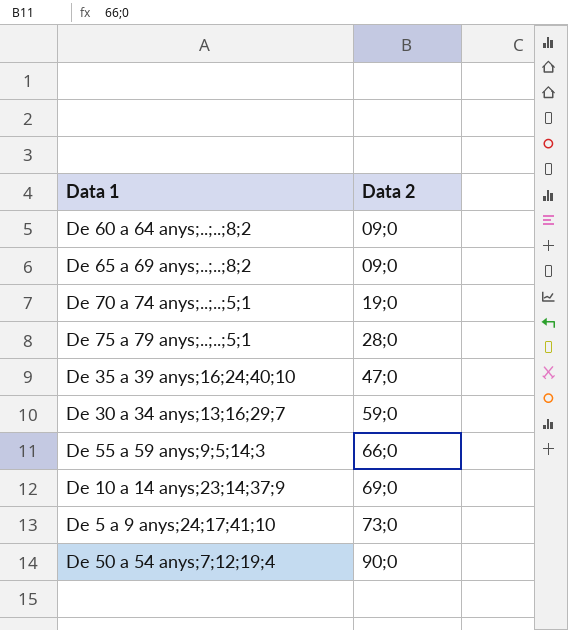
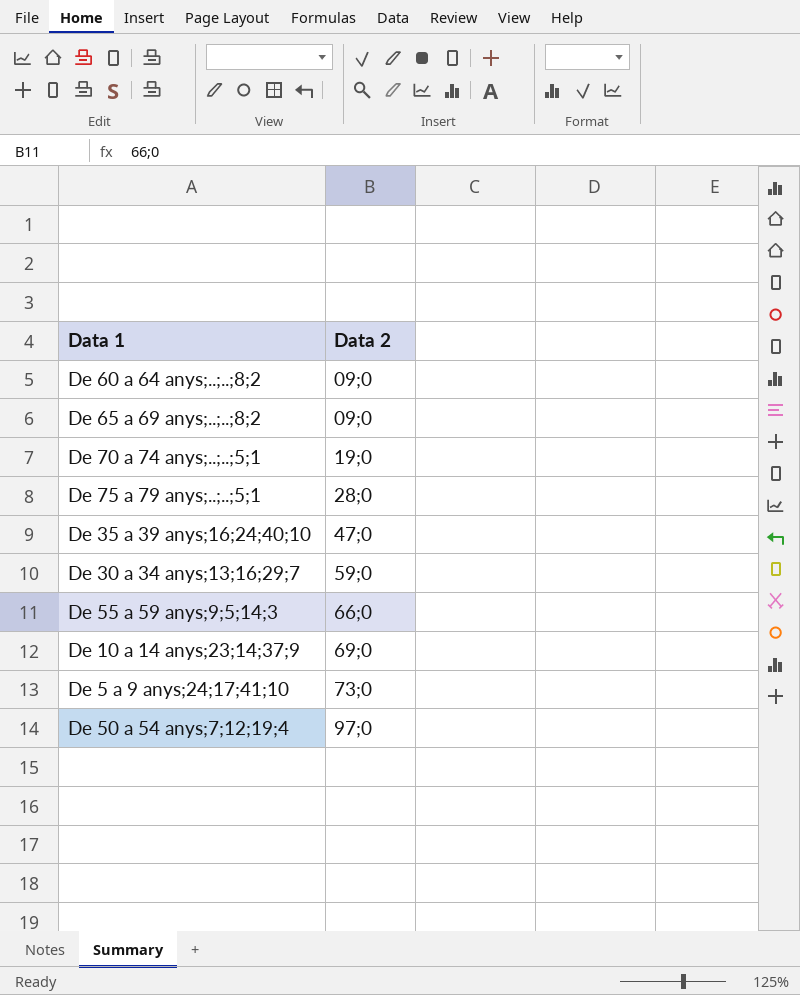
De 50 a 54 anys;7;12;19;4 | Data 2: 90;0 -> 97;0

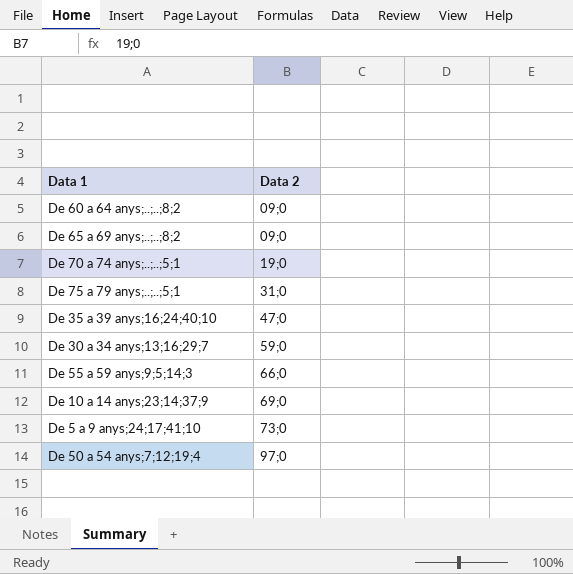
De 75 a 79 anys;..;..;5;1 | Data 2: 28;0 -> 31;0

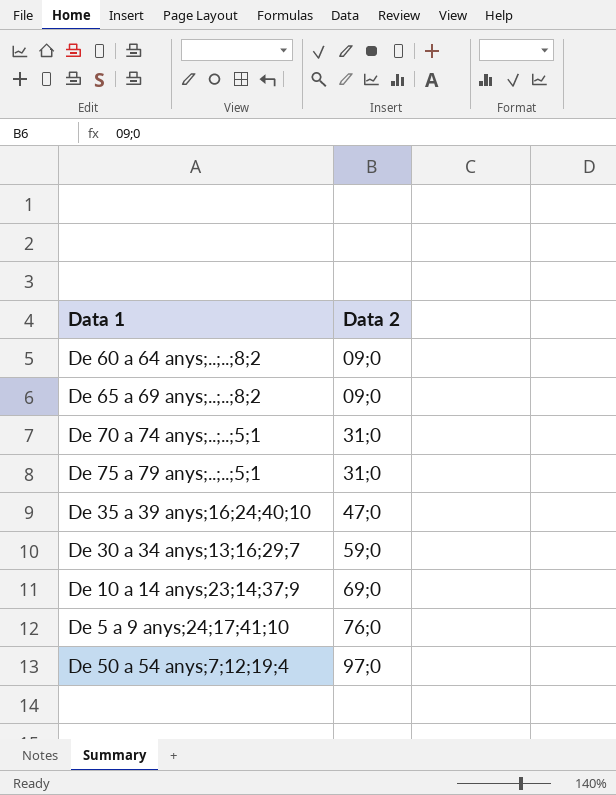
row De 55 a 59 anys;9;5;14;3: 66;0 -> none
De 70 a 74 anys;..;..;5;1 | Data 2: 19;0 -> 31;0
De 5 a 9 anys;24;17;41;10 | Data 2: 73;0 -> 76;0

